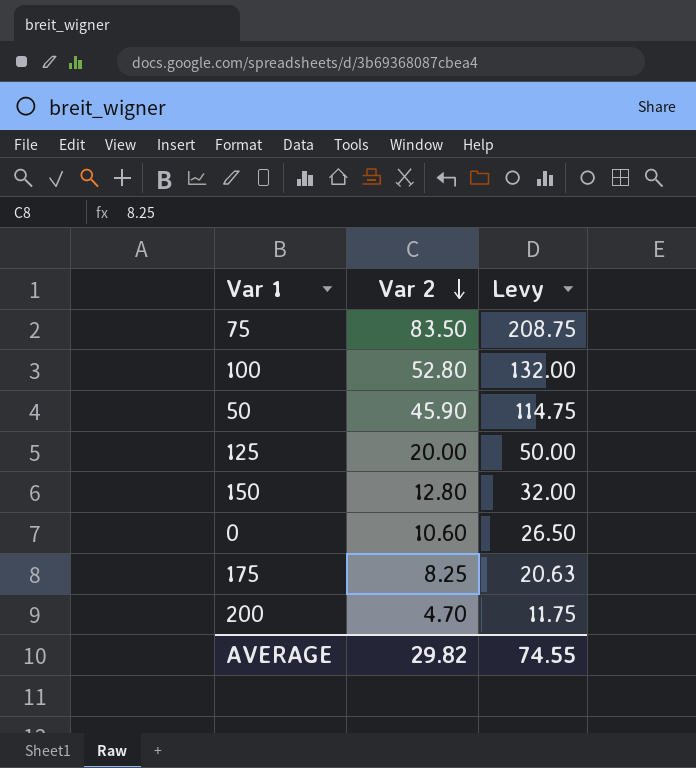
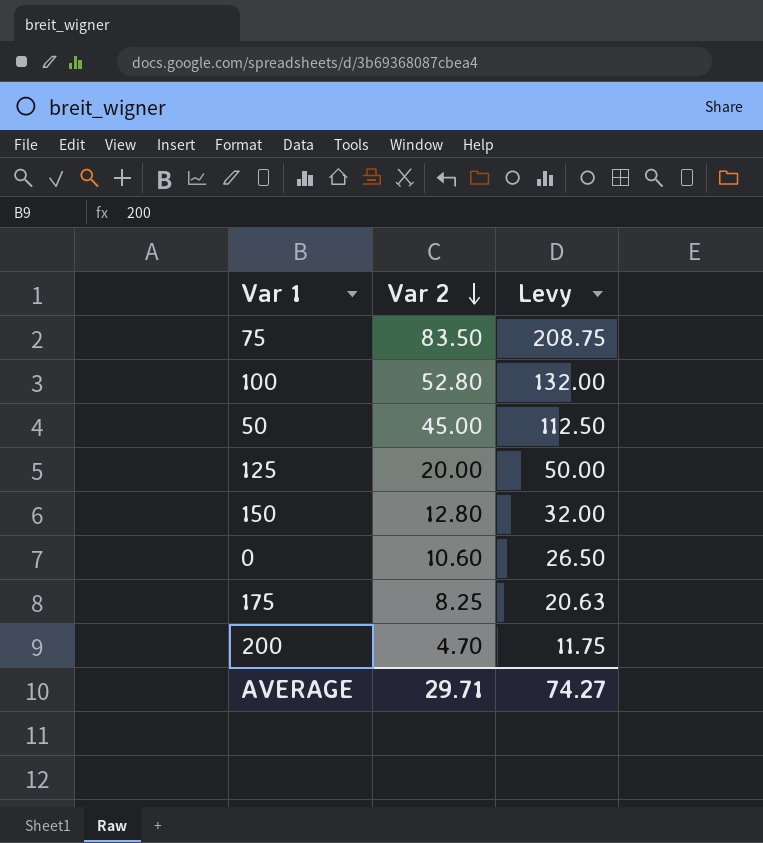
50 | Var 2: 45.90 -> 45.00
50 | Levy: 114.75 -> 112.50
AVERAGE | Var 2: 29.82 -> 29.71
AVERAGE | Levy: 74.55 -> 74.27

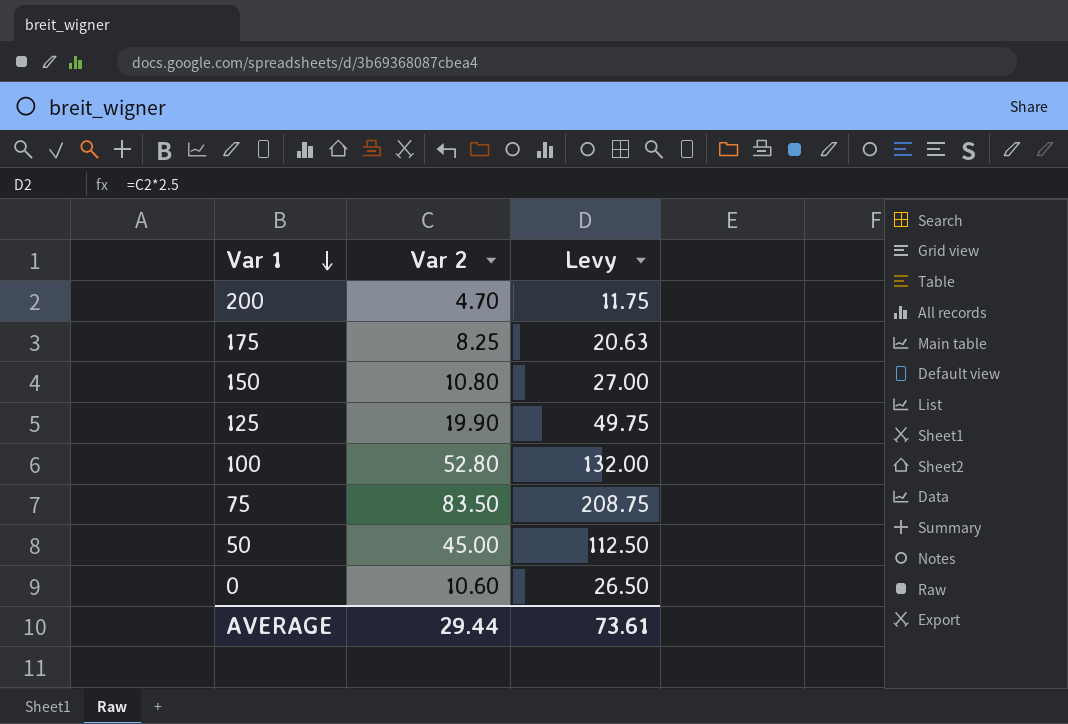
row order: Var 2 descending -> Var 1 descending
150 | Var 2: 12.80 -> 10.80
150 | Levy: 32.00 -> 27.00
125 | Var 2: 20.00 -> 19.90
125 | Levy: 50.00 -> 49.75
AVERAGE | Var 2: 29.71 -> 29.44
AVERAGE | Levy: 74.27 -> 73.61

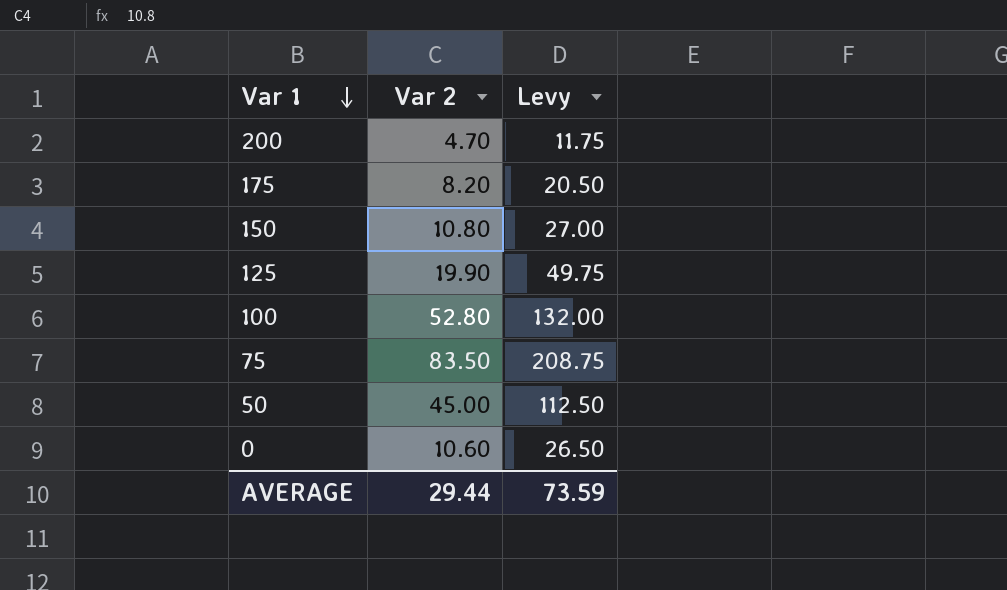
175 | Var 2: 8.25 -> 8.20
175 | Levy: 20.63 -> 20.50
AVERAGE | Levy: 73.61 -> 73.59

